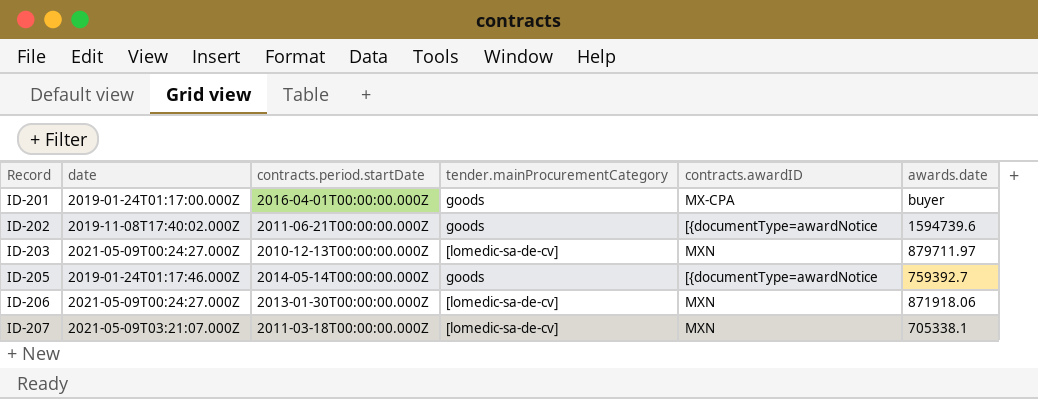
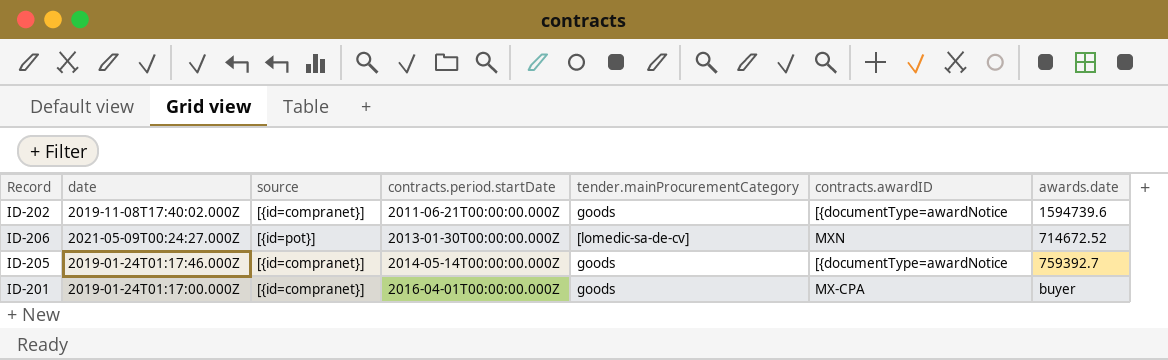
row order: Record ascending -> contracts.period.startDate ascending
column source | position: none -> 3
row ID-203: 2021-05-09T00:24:27.000Z | 2010-12-13T00:00:00.000Z | [lomedic-sa-de-cv] | MXN | 879711.97 -> none
row ID-207: 2021-05-09T03:21:07.000Z | 2011-03-18T00:00:00.000Z | [lomedic-sa-de-cv] | MXN | 705338.1 -> none
ID-206 | awards.date: 871918.06 -> 714672.52

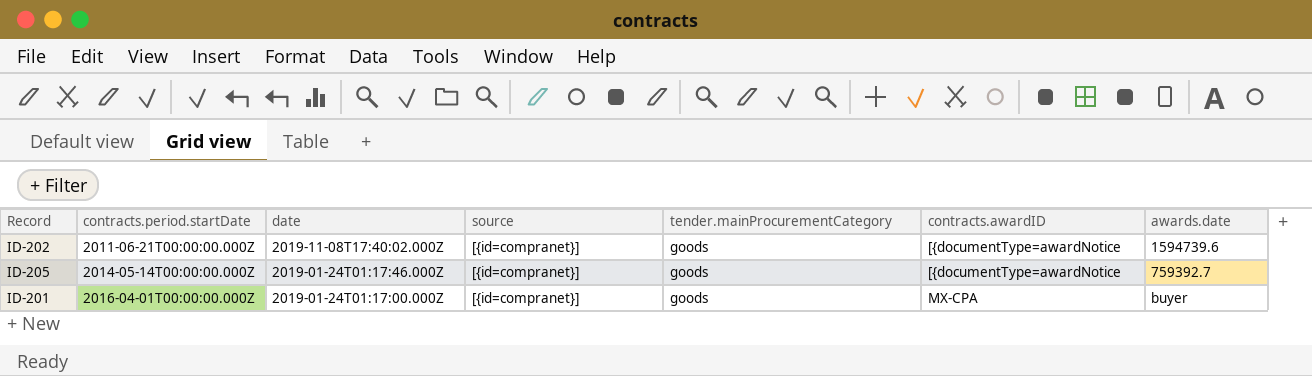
column contracts.period.startDate | position: 4 -> 2
row ID-206: 2021-05-09T00:24:27.000Z | [{id=pot}] | 2013-01-30T00:00:00.000Z | [lomedic-sa-de-cv] | MXN | 714672.52 -> none

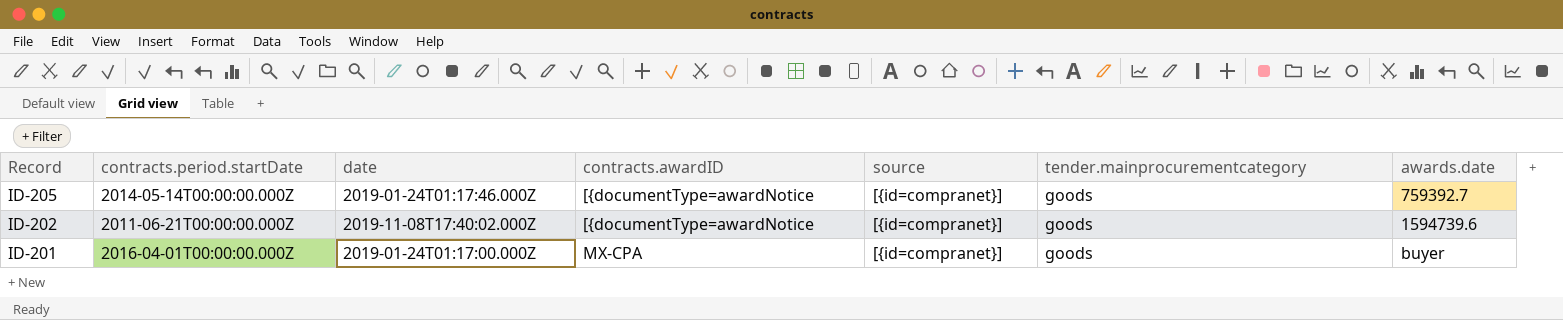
row order: contracts.period.startDate ascending -> Record descending
column contracts.awardID | position: 6 -> 4
column name: tender.mainProcurementCategory -> tender.mainprocurementcategory

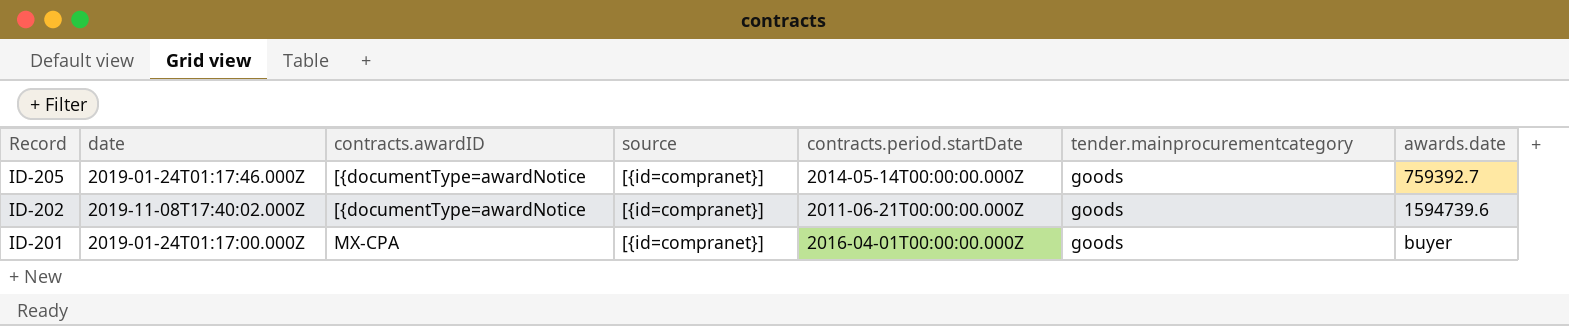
column contracts.period.startDate | position: 2 -> 5

